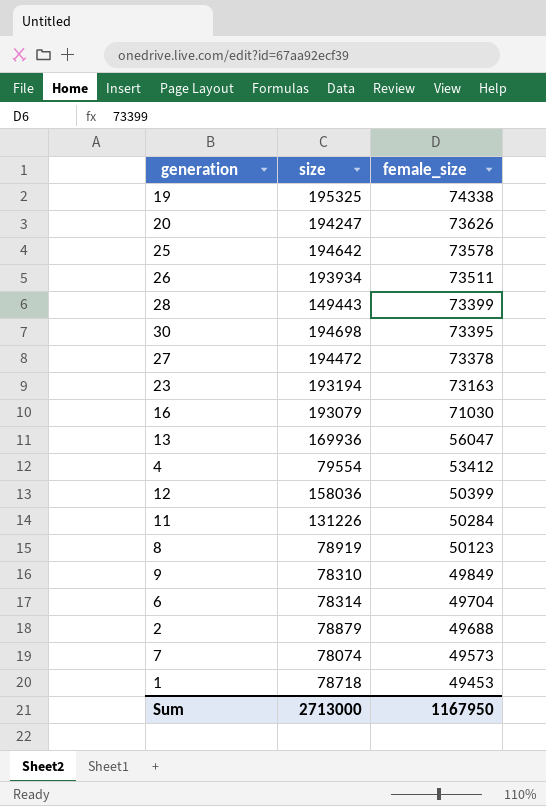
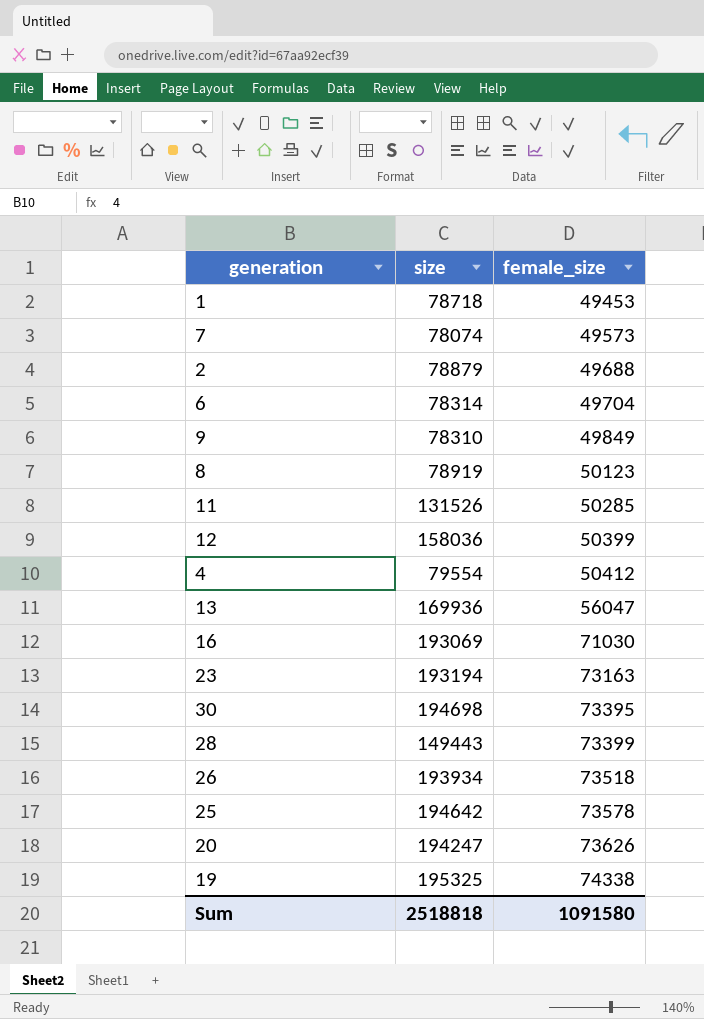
row order: female_size descending -> female_size ascending
row 27: 194472 | 73378 -> none
11 | size: 131226 -> 131526
11 | female_size: 50284 -> 50285
4 | female_size: 53412 -> 50412
16 | size: 193079 -> 193069
26 | female_size: 73511 -> 73518
Sum | size: 2713000 -> 2518818
Sum | female_size: 1167950 -> 1091580

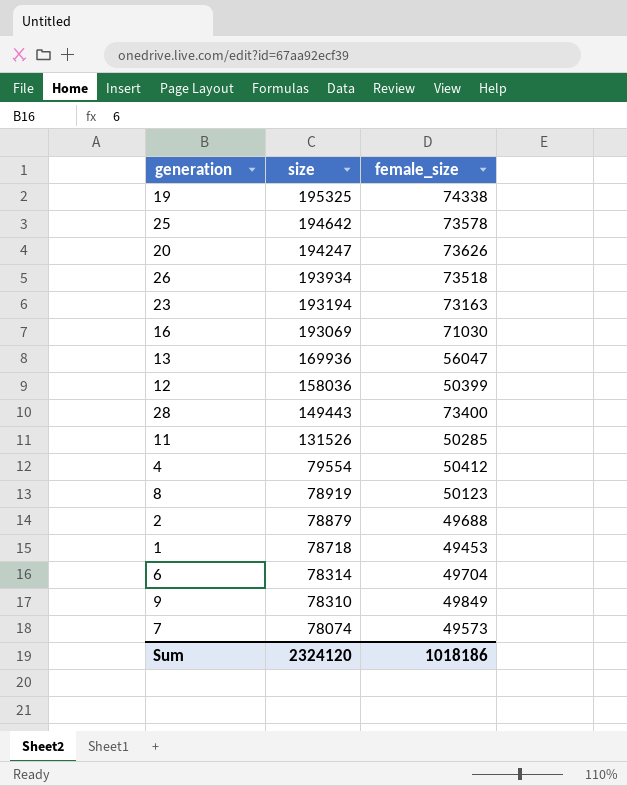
row order: female_size ascending -> size descending
row 30: 194698 | 73395 -> none
28 | female_size: 73399 -> 73400
Sum | size: 2518818 -> 2324120
Sum | female_size: 1091580 -> 1018186

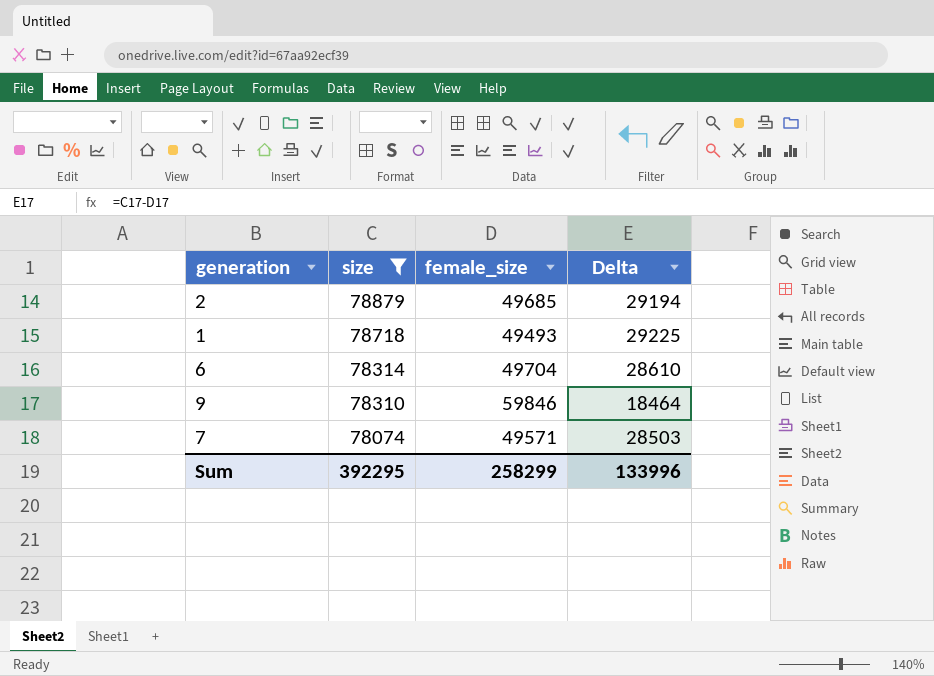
filter: none -> size <= 78879
column Delta | formula: none -> [size] - [female_size]
2 | female_size: 49688 -> 49685
1 | female_size: 49453 -> 49493
9 | female_size: 49849 -> 59846
7 | female_size: 49573 -> 49571
Sum | size: 2324120 -> 392295
Sum | female_size: 1018186 -> 258299

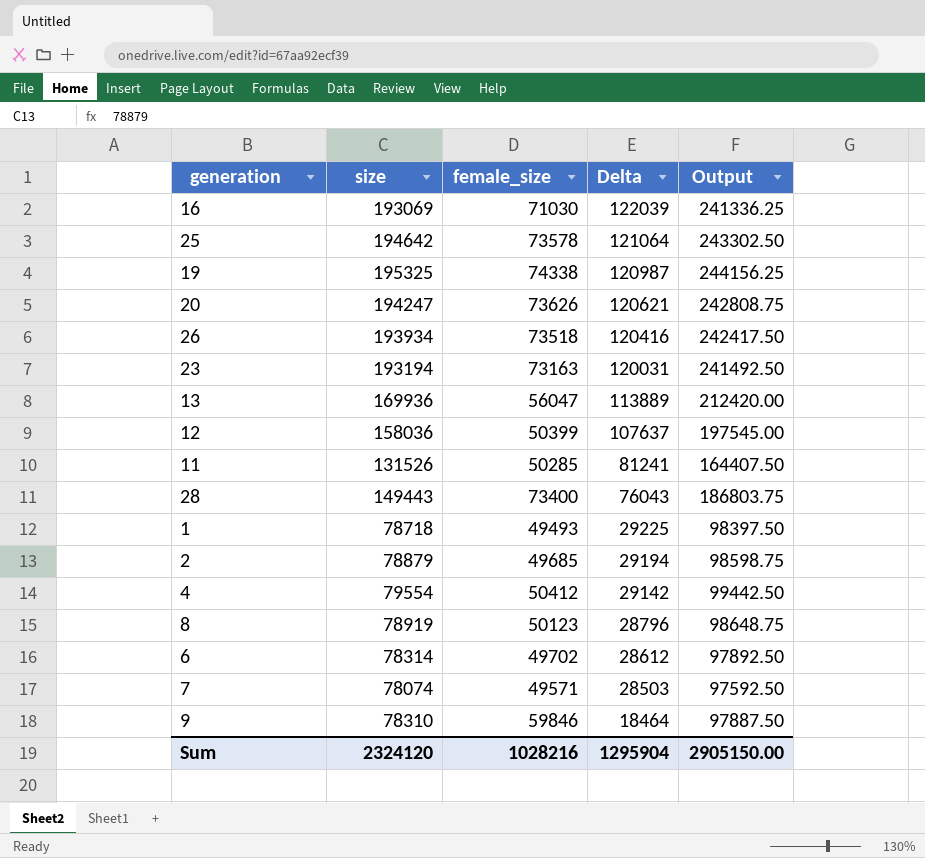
filter: size <= 78879 -> none
row order: size descending -> Delta descending
column Output | formula: none -> [size] * 1.25
6 | female_size: 49704 -> 49702
6 | Delta: 28610 -> 28612
Sum | size: 392295 -> 2324120
Sum | female_size: 258299 -> 1028216
Sum | Delta: 133996 -> 1295904

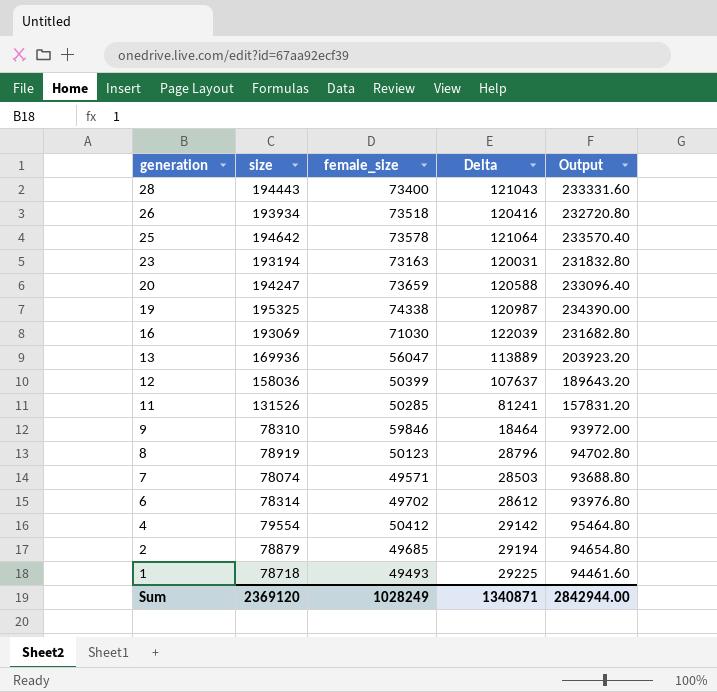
row order: Delta descending -> generation descending
column Output | formula: [size] * 1.25 -> [size] * 1.2
28 | size: 149443 -> 194443
28 | Delta: 76043 -> 121043
20 | female_size: 73626 -> 73659
20 | Delta: 120621 -> 120588
Sum | size: 2324120 -> 2369120
Sum | female_size: 1028216 -> 1028249
Sum | Delta: 1295904 -> 1340871
Sum | Output: 2905150.00 -> 2842944.00

